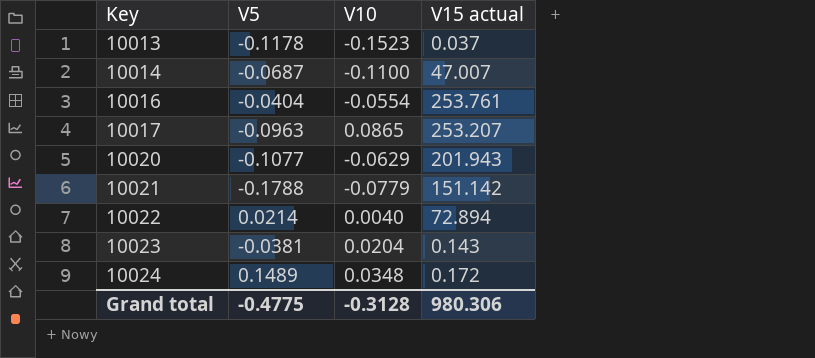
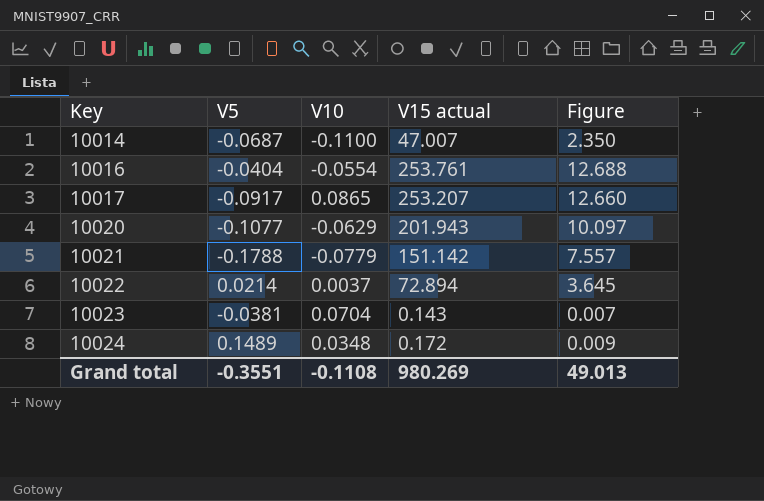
column Figure | formula: none -> [V15 actual] * 0.05
row 10013: -0.1178 | -0.1523 | 0.037 -> none
10017 | V5: -0.0963 -> -0.0917
10022 | V10: 0.0040 -> 0.0037
10023 | V10: 0.0204 -> 0.0704
Grand total | V5: -0.4775 -> -0.3551
Grand total | V10: -0.3128 -> -0.1108
Grand total | V15 actual: 980.306 -> 980.269

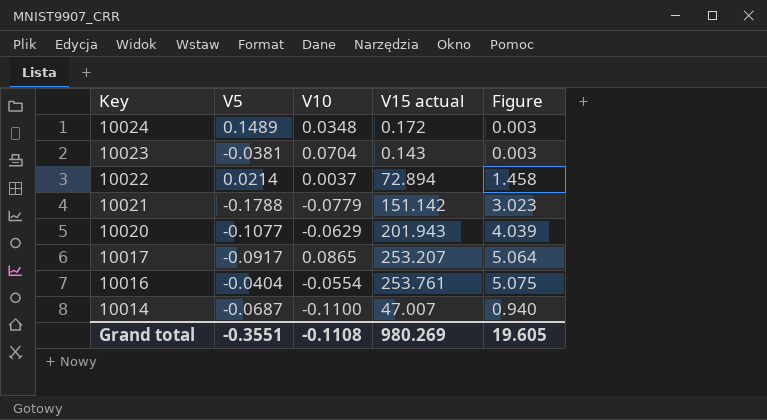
row order: Key ascending -> Key descending
column Figure | formula: [V15 actual] * 0.05 -> [V15 actual] * 0.02
Grand total | Figure: 49.013 -> 19.605

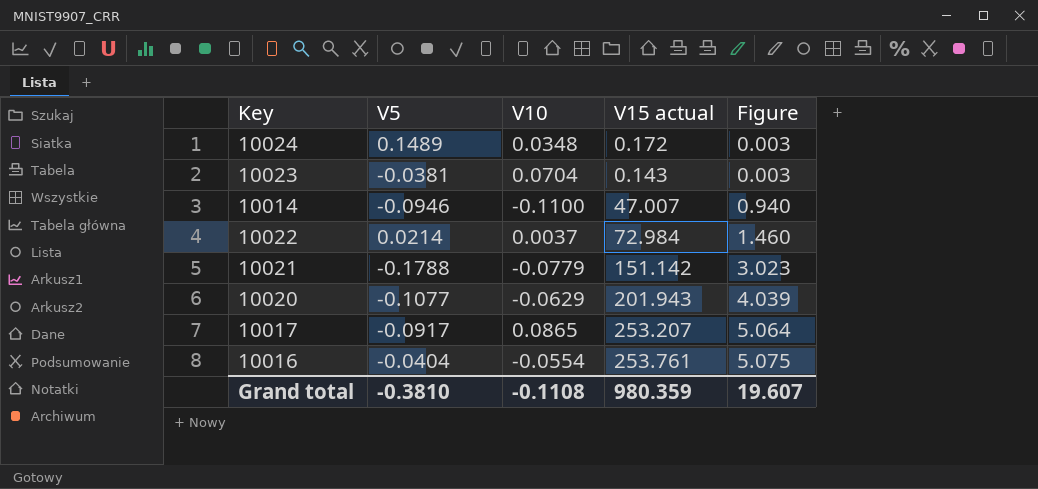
row order: Key descending -> Figure ascending
10014 | V5: -0.0687 -> -0.0946
10022 | V15 actual: 72.894 -> 72.984
10022 | Figure: 1.458 -> 1.460
Grand total | V5: -0.3551 -> -0.3810
Grand total | V15 actual: 980.269 -> 980.359
Grand total | Figure: 19.605 -> 19.607

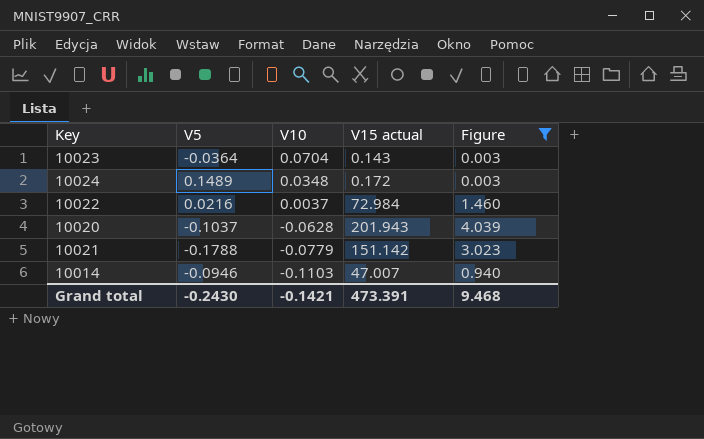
filter: none -> Figure <= 4.039
row order: Figure ascending -> V10 descending
10023 | V5: -0.0381 -> -0.0364
10022 | V5: 0.0214 -> 0.0216
10020 | V5: -0.1077 -> -0.1037
10020 | V10: -0.0629 -> -0.0628
10014 | V10: -0.1100 -> -0.1103
Grand total | V5: -0.3810 -> -0.2430
Grand total | V10: -0.1108 -> -0.1421
Grand total | V15 actual: 980.359 -> 473.391
Grand total | Figure: 19.607 -> 9.468

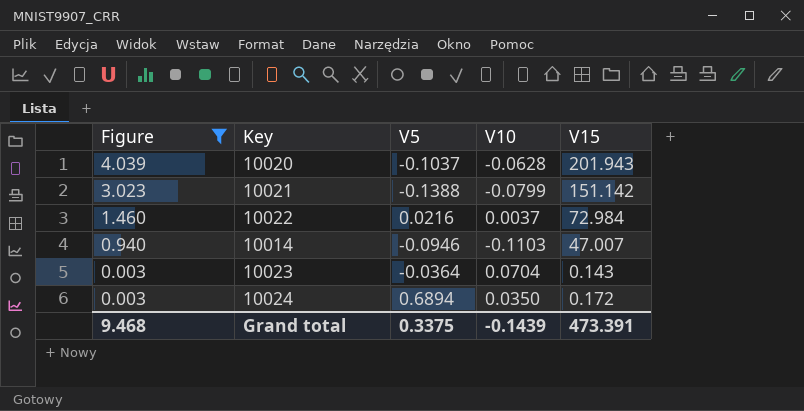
row order: V10 descending -> Figure descending
column Figure | position: 5 -> 1
column name: V15 actual -> V15
10021 | V5: -0.1788 -> -0.1388
10021 | V10: -0.0779 -> -0.0799
10024 | V5: 0.1489 -> 0.6894
10024 | V10: 0.0348 -> 0.0350
Grand total | V5: -0.2430 -> 0.3375
Grand total | V10: -0.1421 -> -0.1439

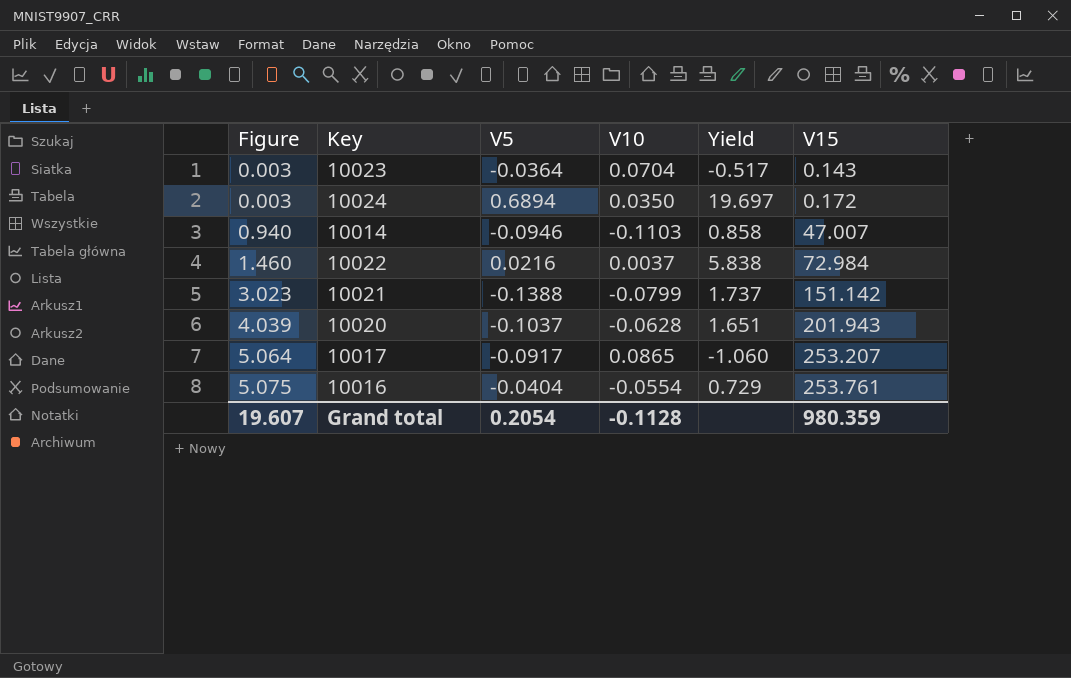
filter: Figure <= 4.039 -> none
row order: Figure descending -> Figure ascending
column Yield | formula: none -> [V5] / [V10]
Grand total | Figure: 9.468 -> 19.607
Grand total | V5: 0.3375 -> 0.2054
Grand total | V10: -0.1439 -> -0.1128
Grand total | V15: 473.391 -> 980.359

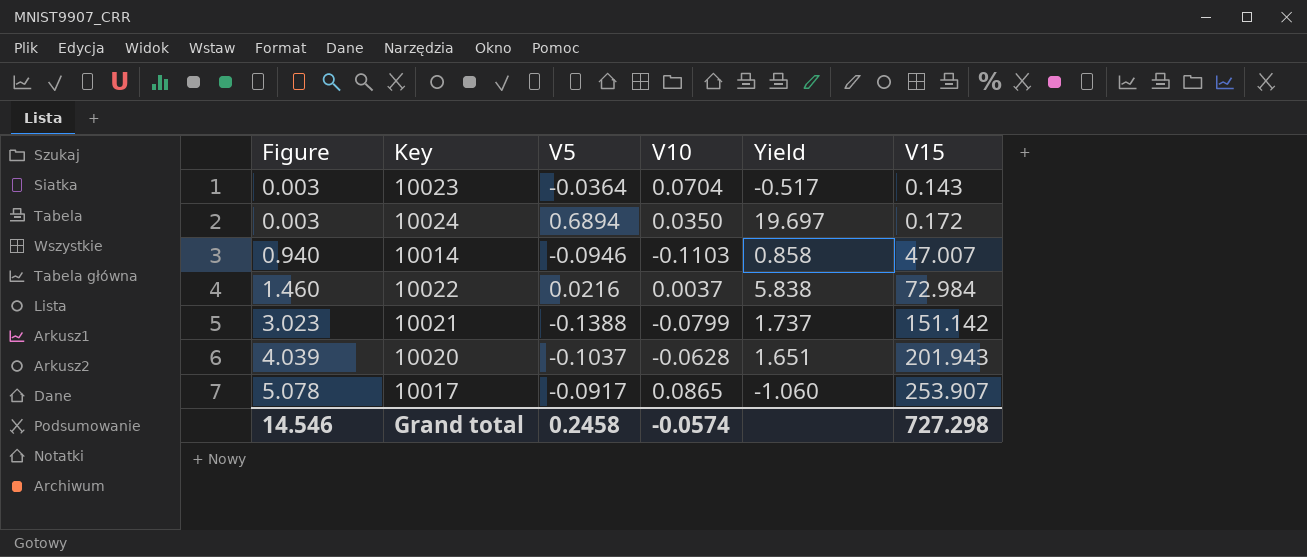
row 10016: 5.075 | -0.0404 | -0.0554 | 0.729 | 253.761 -> none
10017 | Figure: 5.064 -> 5.078
10017 | V15: 253.207 -> 253.907
Grand total | Figure: 19.607 -> 14.546
Grand total | V5: 0.2054 -> 0.2458
Grand total | V10: -0.1128 -> -0.0574
Grand total | V15: 980.359 -> 727.298

